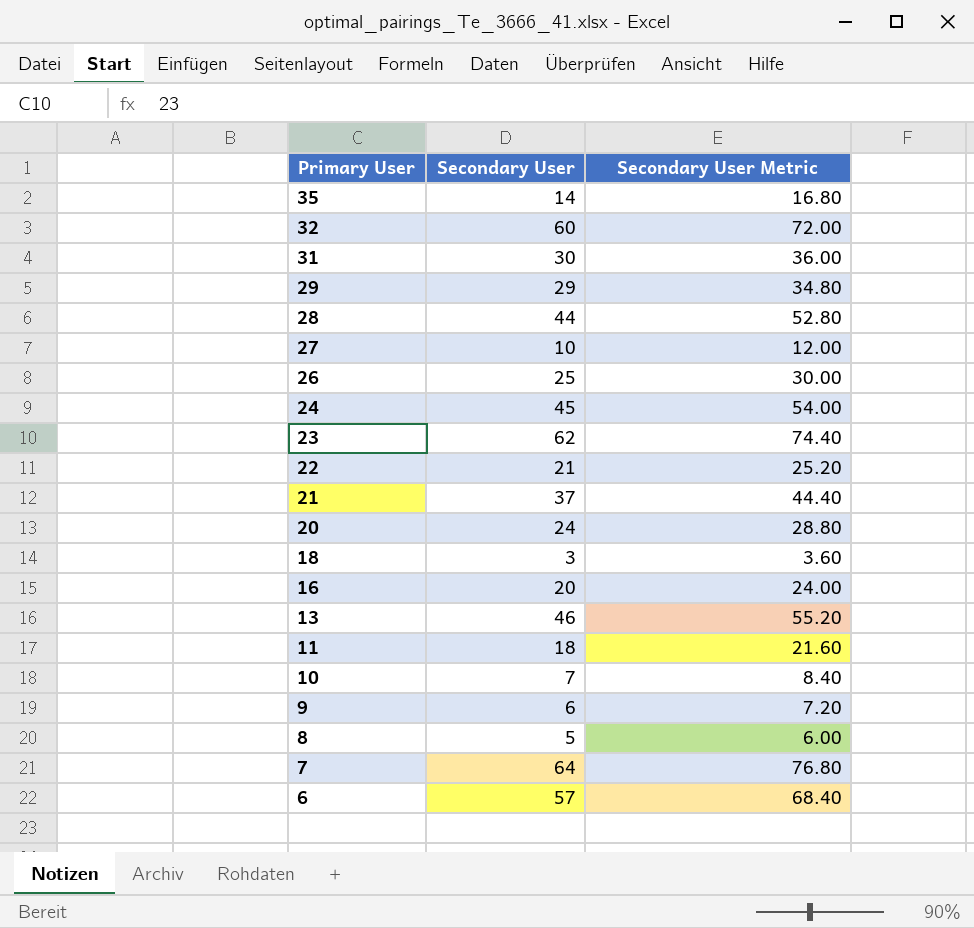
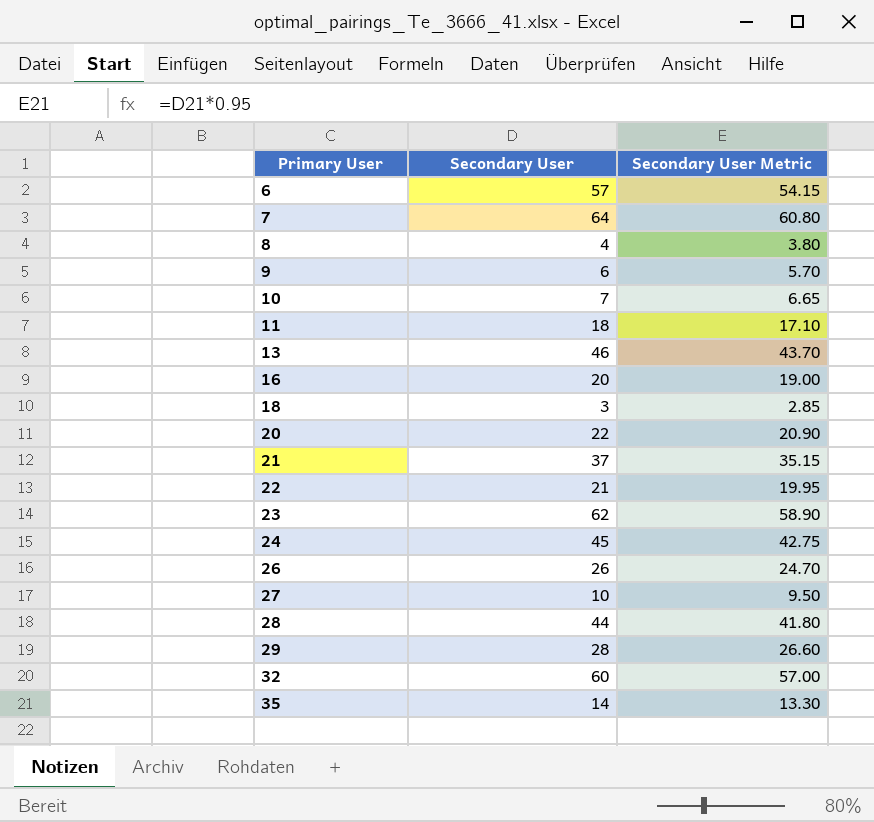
row order: Primary User descending -> Primary User ascending
column Secondary User Metric | formula: [Secondary User] * 1.2 -> [Secondary User] * 0.95
row 31: 30 | 36.00 -> none
8 | Secondary User: 5 -> 4
20 | Secondary User: 24 -> 22
26 | Secondary User: 25 -> 26
29 | Secondary User: 29 -> 28

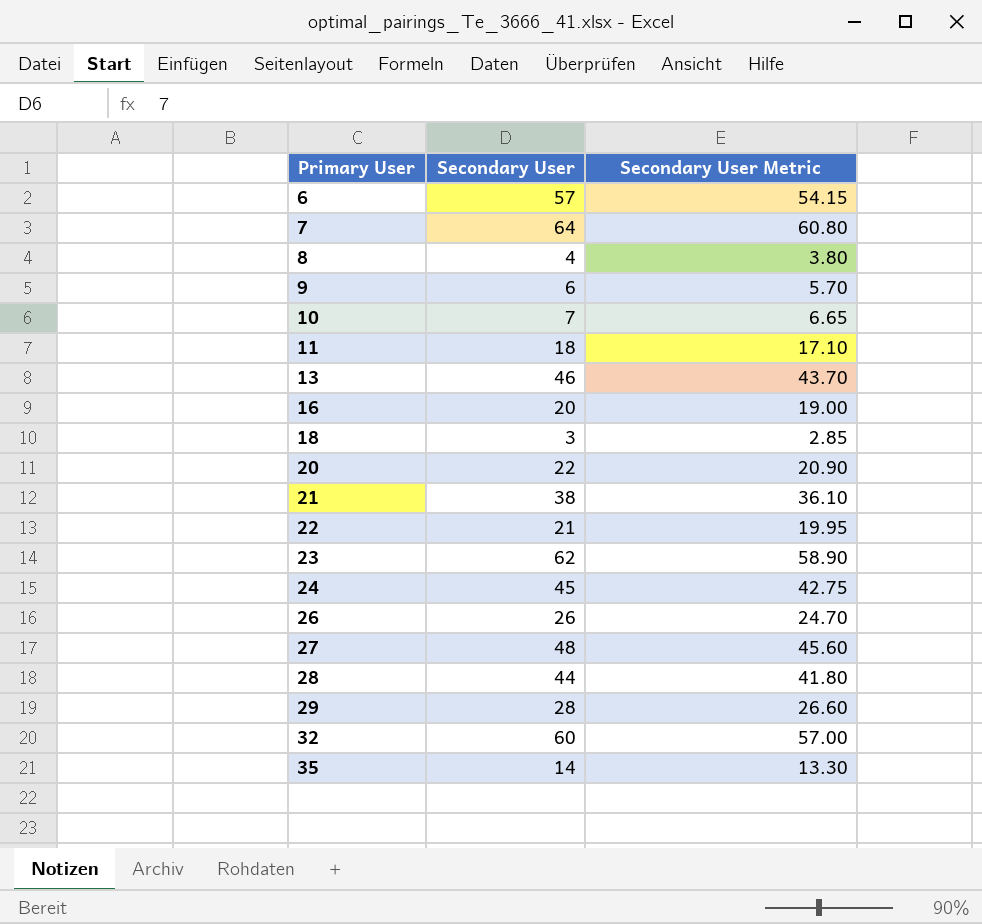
21 | Secondary User: 37 -> 38
21 | Secondary User Metric: 35.15 -> 36.10
27 | Secondary User: 10 -> 48
27 | Secondary User Metric: 9.50 -> 45.60

